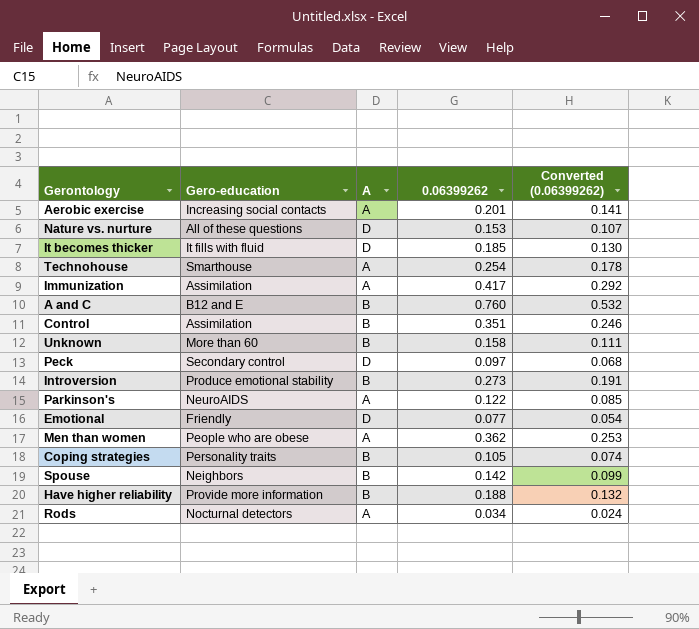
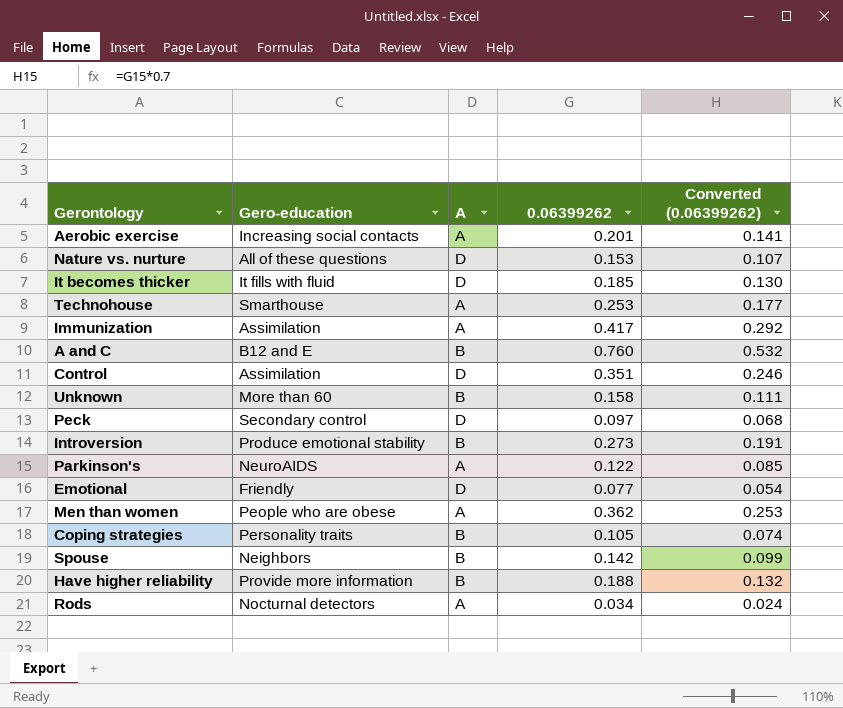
Technohouse | 0.06399262: 0.254 -> 0.253
Technohouse | Converted (0.06399262): 0.178 -> 0.177
Control | A: B -> D

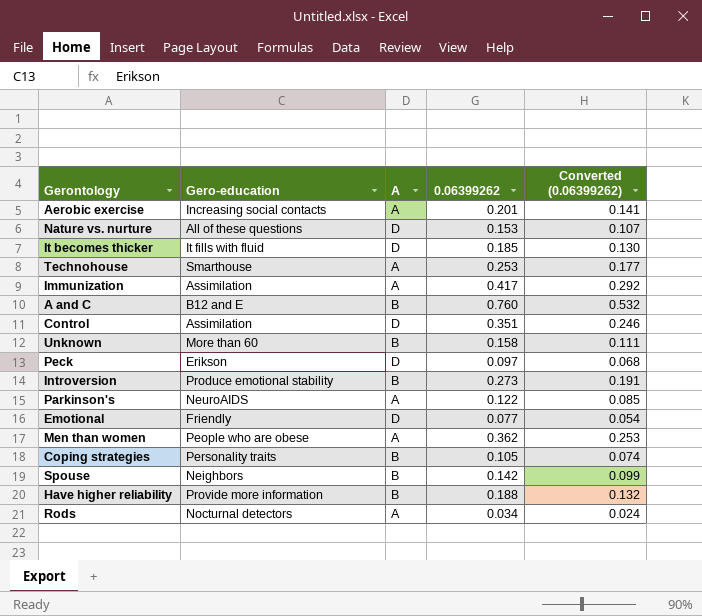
Peck | Gero-education: Secondary control -> Erikson

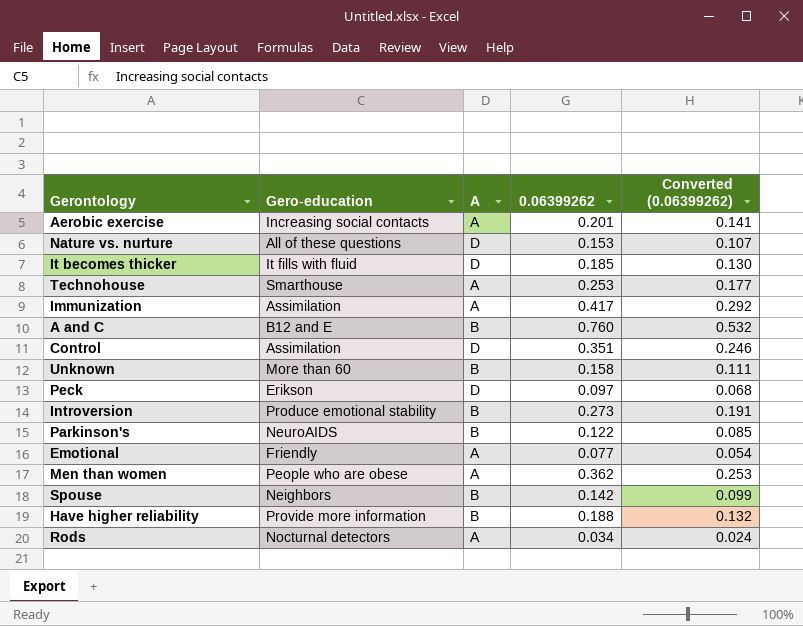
row Coping strategies: Personality traits | B | 0.105 | 0.074 -> none
Parkinson's | A: A -> B
Emotional | A: D -> A

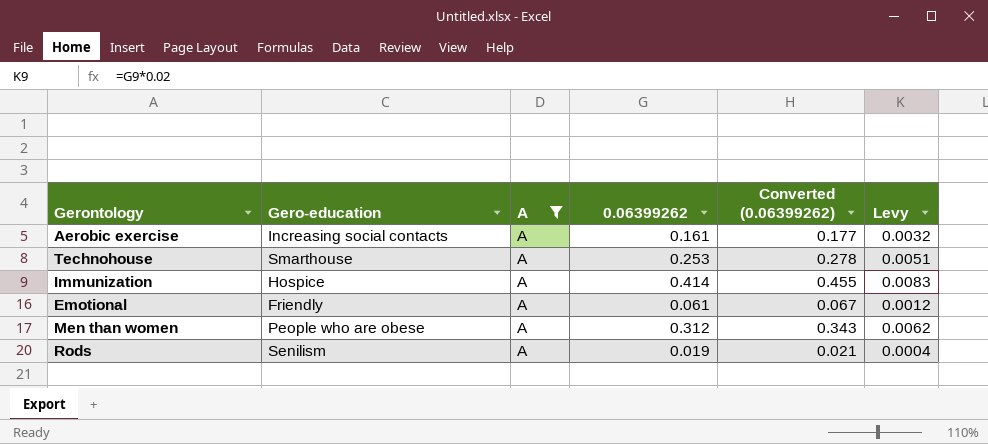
filter: none -> A = A
column Converted (0.06399262) | formula: [0.06399262] * 0.7 -> [0.06399262] * 1.1
column Levy | formula: none -> [0.06399262] * 0.02
Aerobic exercise | 0.06399262: 0.201 -> 0.161
Immunization | Gero-education: Assimilation -> Hospice
Immunization | 0.06399262: 0.417 -> 0.414
Emotional | 0.06399262: 0.077 -> 0.061
Men than women | 0.06399262: 0.362 -> 0.312
Rods | Gero-education: Nocturnal detectors -> Senilism
Rods | 0.06399262: 0.034 -> 0.019

